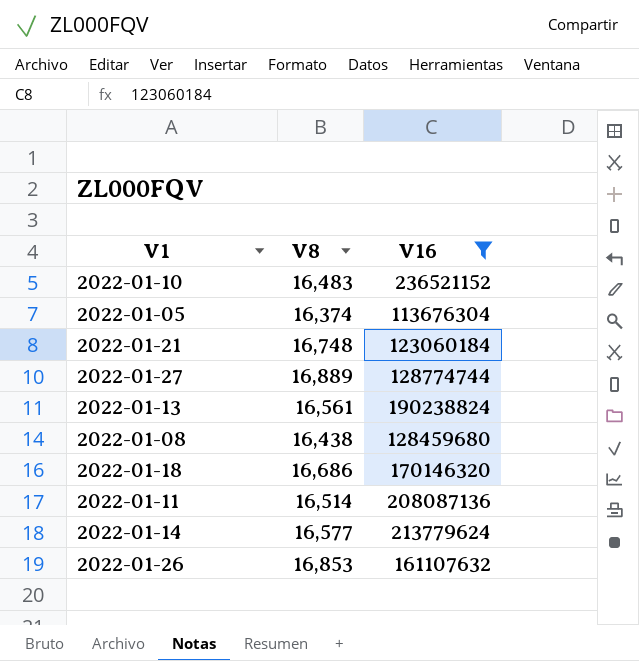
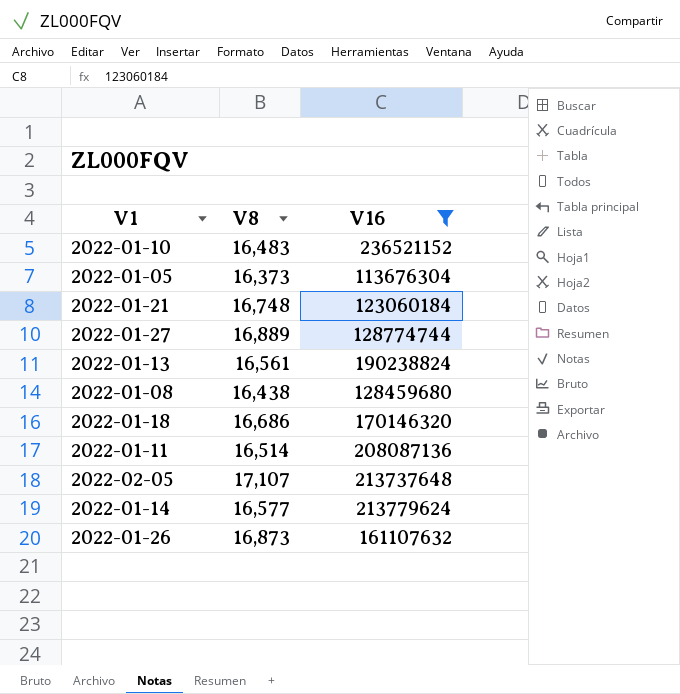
2022-01-05 | V8: 16,374 -> 16,373
row 2022-02-05: none -> 17,107 | 213737648
2022-01-26 | V8: 16,853 -> 16,873

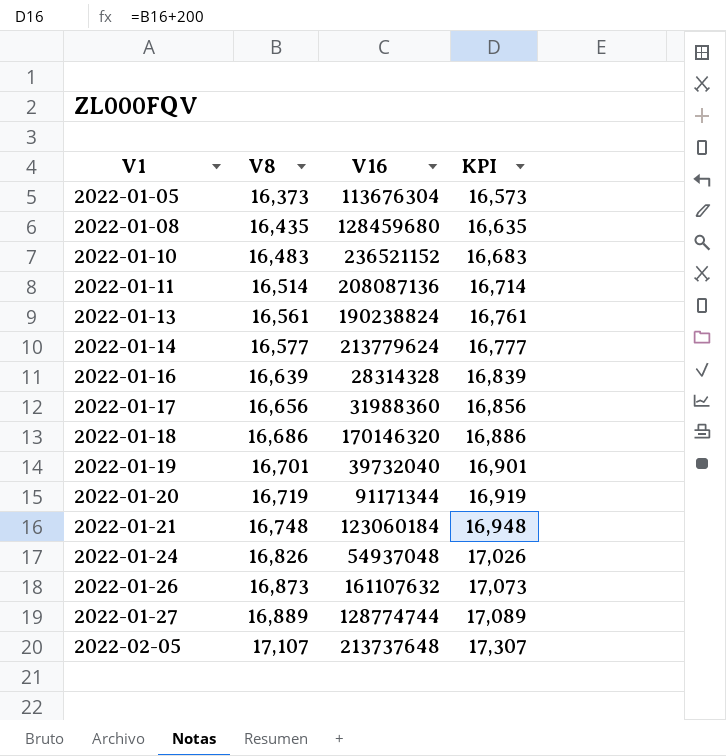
filter: V16 >= 113676304 -> none
row order: none -> V1 ascending
column KPI | formula: none -> [V8] + 200
2022-01-08 | V8: 16,438 -> 16,435

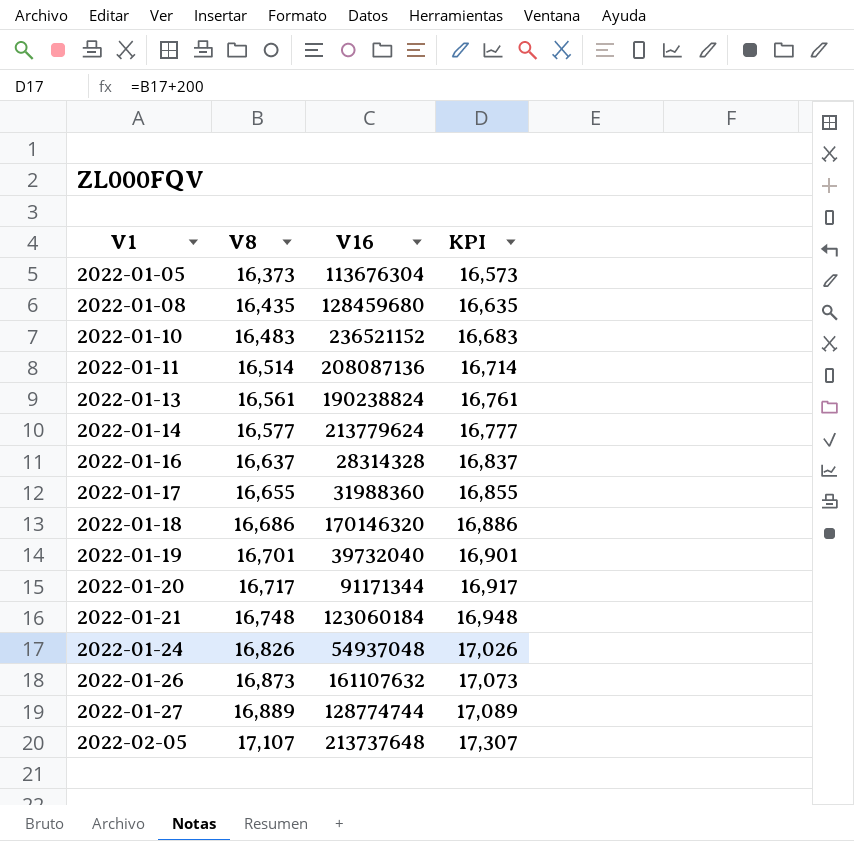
2022-01-16 | V8: 16,639 -> 16,637
2022-01-16 | KPI: 16,839 -> 16,837
2022-01-17 | V8: 16,656 -> 16,655
2022-01-17 | KPI: 16,856 -> 16,855
2022-01-20 | V8: 16,719 -> 16,717
2022-01-20 | KPI: 16,919 -> 16,917

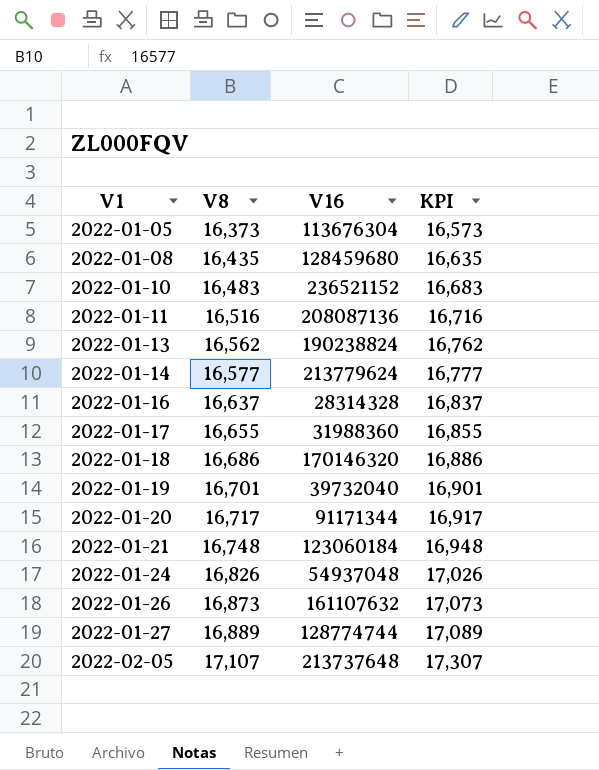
2022-01-11 | V8: 16,514 -> 16,516
2022-01-11 | KPI: 16,714 -> 16,716
2022-01-13 | V8: 16,561 -> 16,562
2022-01-13 | KPI: 16,761 -> 16,762

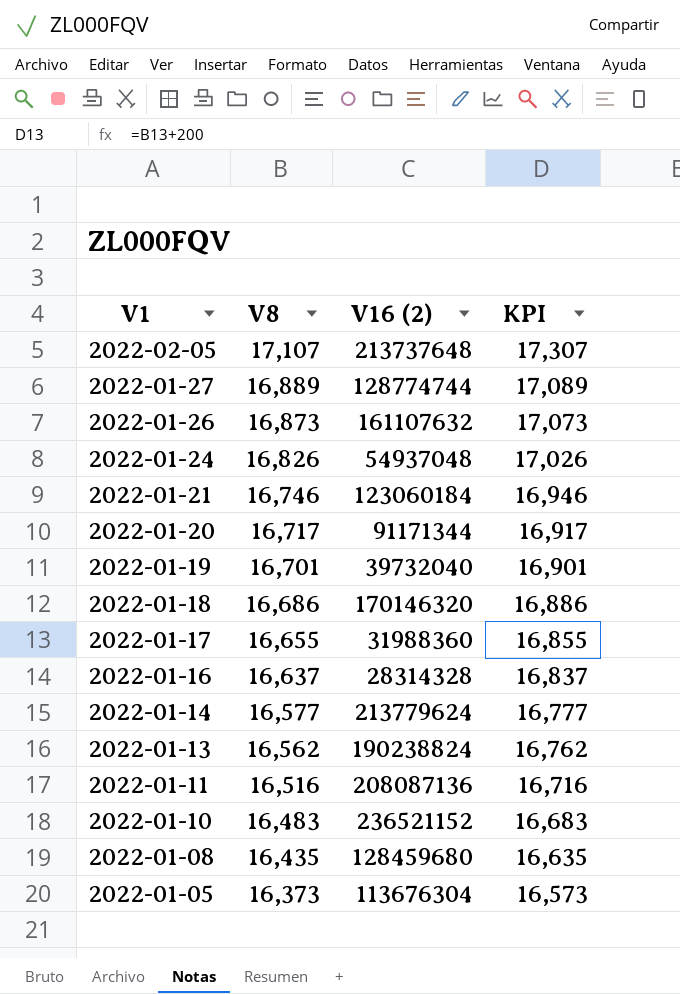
row order: V1 ascending -> V1 descending
column name: V16 -> V16 (2)
2022-01-21 | V8: 16,748 -> 16,746
2022-01-21 | KPI: 16,948 -> 16,946

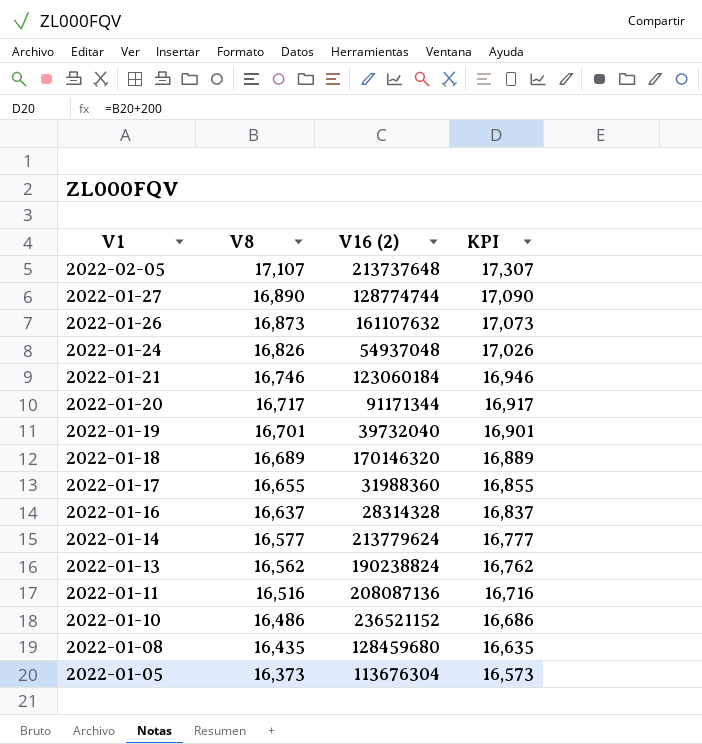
2022-01-27 | V8: 16,889 -> 16,890
2022-01-27 | KPI: 17,089 -> 17,090
2022-01-18 | V8: 16,686 -> 16,689
2022-01-18 | KPI: 16,886 -> 16,889
2022-01-10 | V8: 16,483 -> 16,486
2022-01-10 | KPI: 16,683 -> 16,686

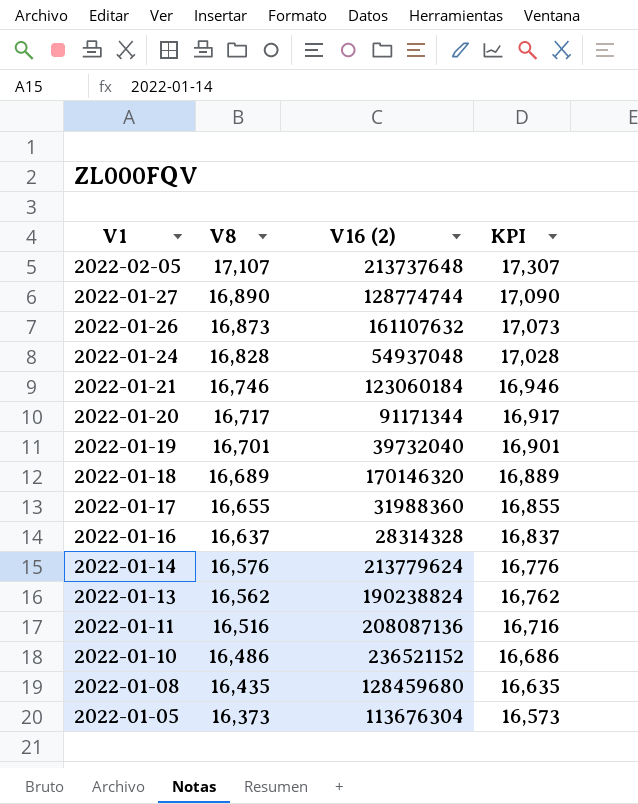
2022-01-24 | V8: 16,826 -> 16,828
2022-01-24 | KPI: 17,026 -> 17,028
2022-01-14 | V8: 16,577 -> 16,576
2022-01-14 | KPI: 16,777 -> 16,776

